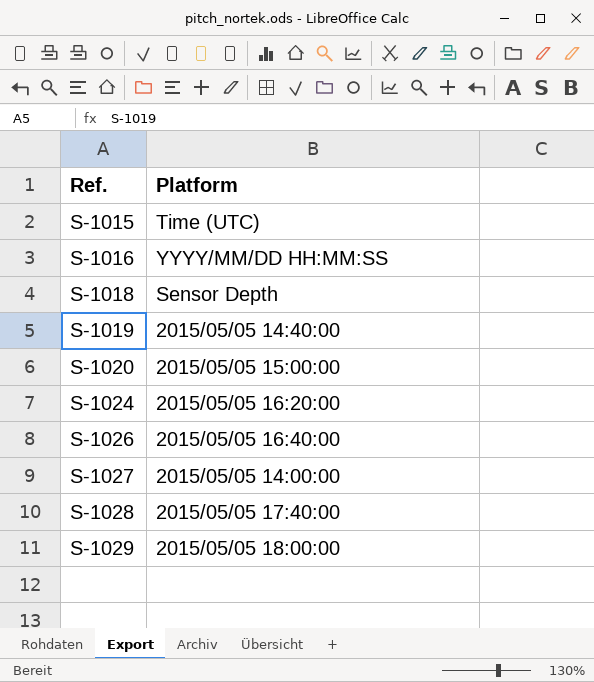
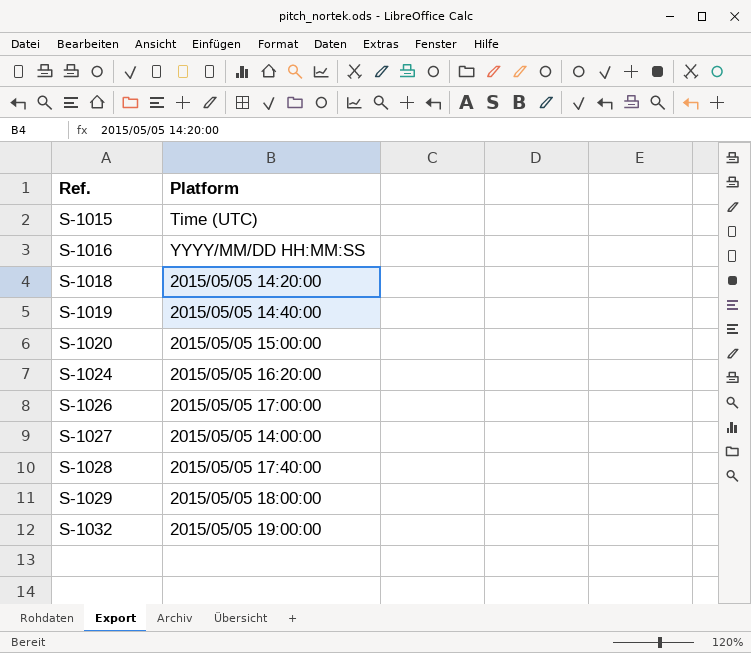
S-1018 | Platform: Sensor Depth -> 2015/05/05 14:20:00
S-1026 | Platform: 2015/05/05 16:40:00 -> 2015/05/05 17:00:00
row S-1032: none -> 2015/05/05 19:00:00

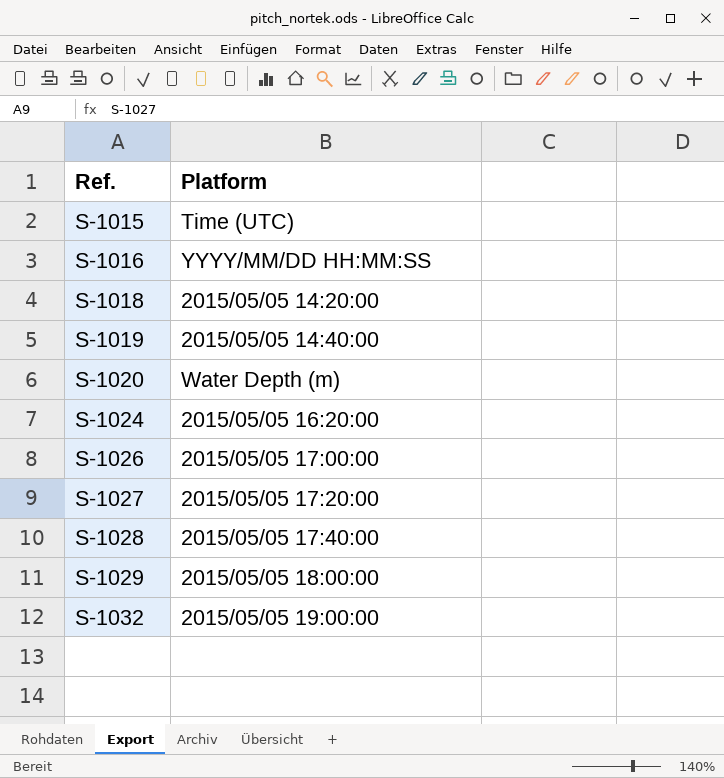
S-1020 | Platform: 2015/05/05 15:00:00 -> Water Depth (m)
S-1027 | Platform: 2015/05/05 14:00:00 -> 2015/05/05 17:20:00

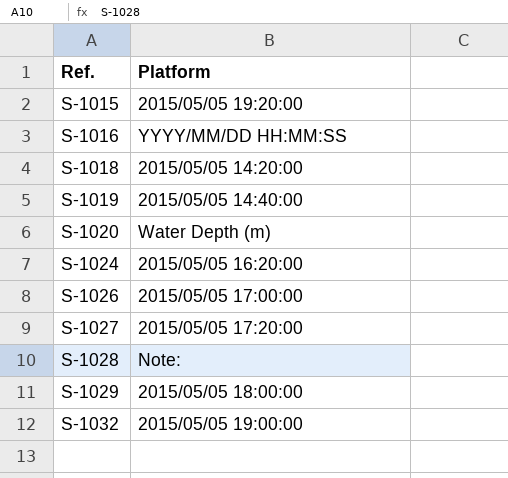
S-1015 | Platform: Time (UTC) -> 2015/05/05 19:20:00
S-1028 | Platform: 2015/05/05 17:40:00 -> Note:

